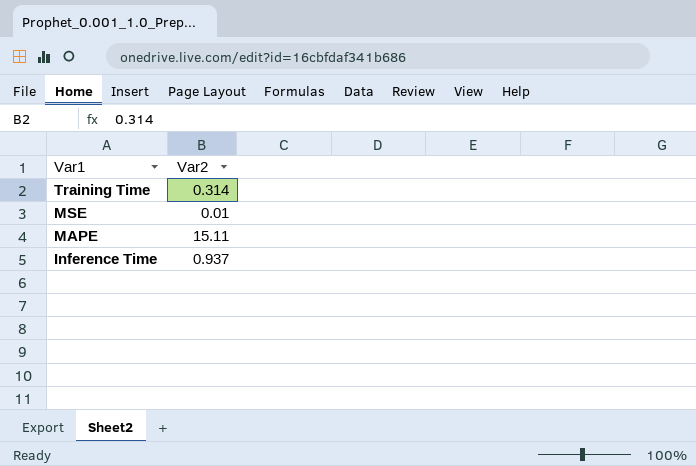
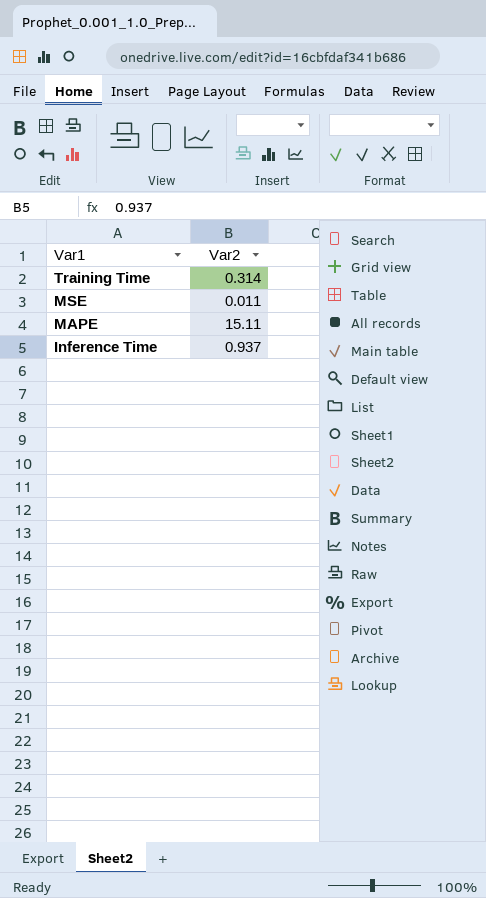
MSE | Var2: 0.01 -> 0.011

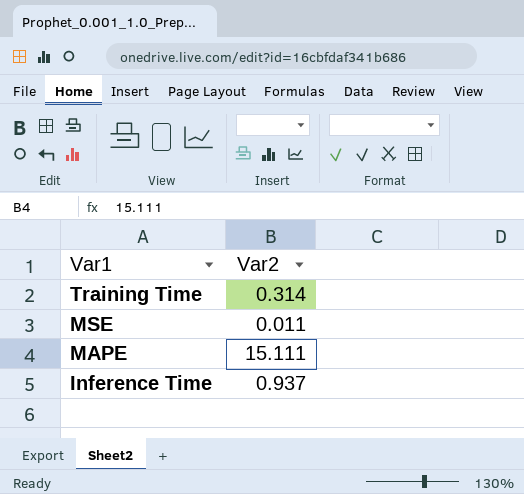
MAPE | Var2: 15.11 -> 15.111

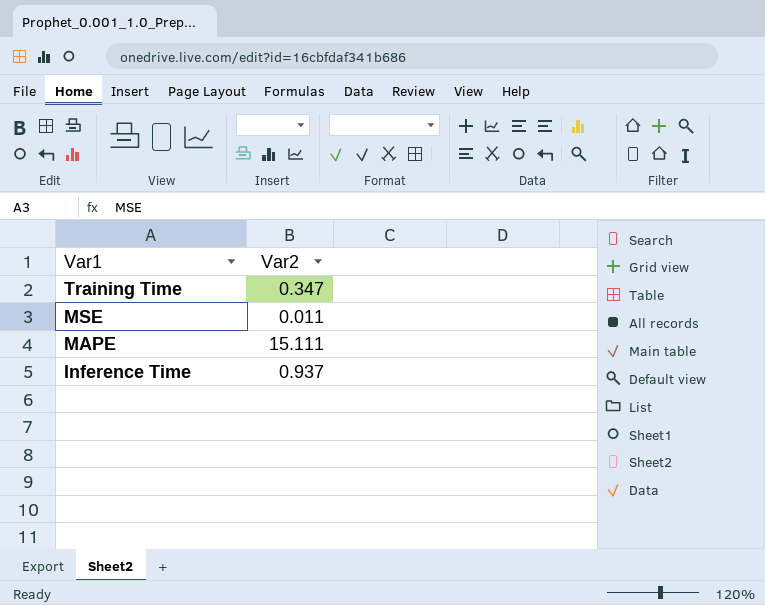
Training Time | Var2: 0.314 -> 0.347

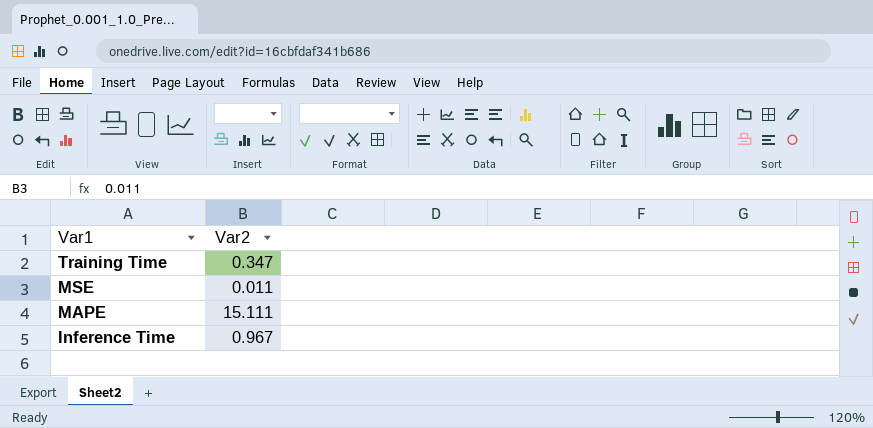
Inference Time | Var2: 0.937 -> 0.967

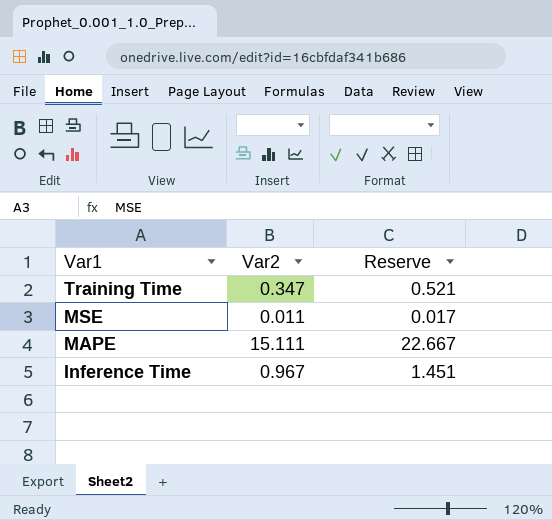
column Reserve | formula: none -> [Var2] * 1.5

